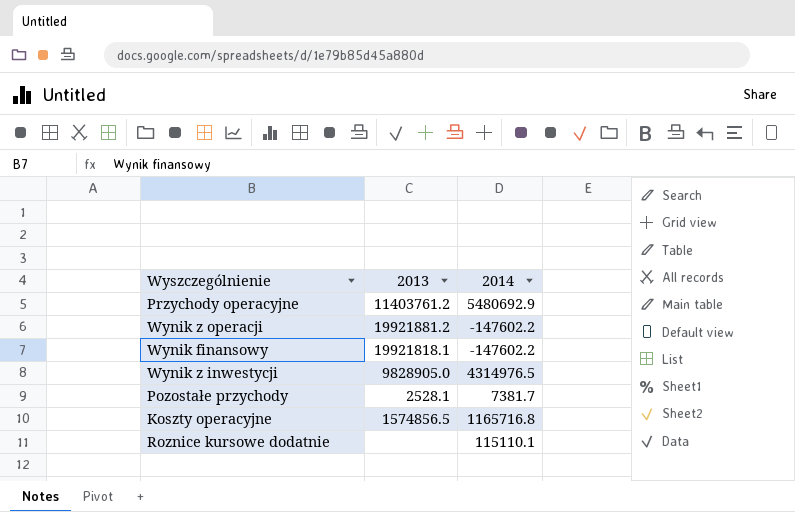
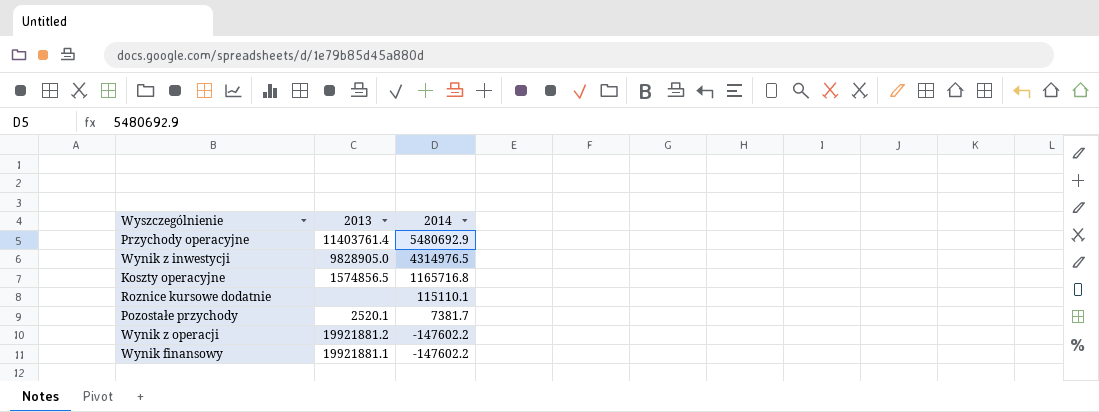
row order: none -> 2014 descending
Przychody operacyjne | 2013: 11403761.2 -> 11403761.4
Pozostałe przychody | 2013: 2528.1 -> 2520.1
Wynik finansowy | 2013: 19921818.1 -> 19921881.1

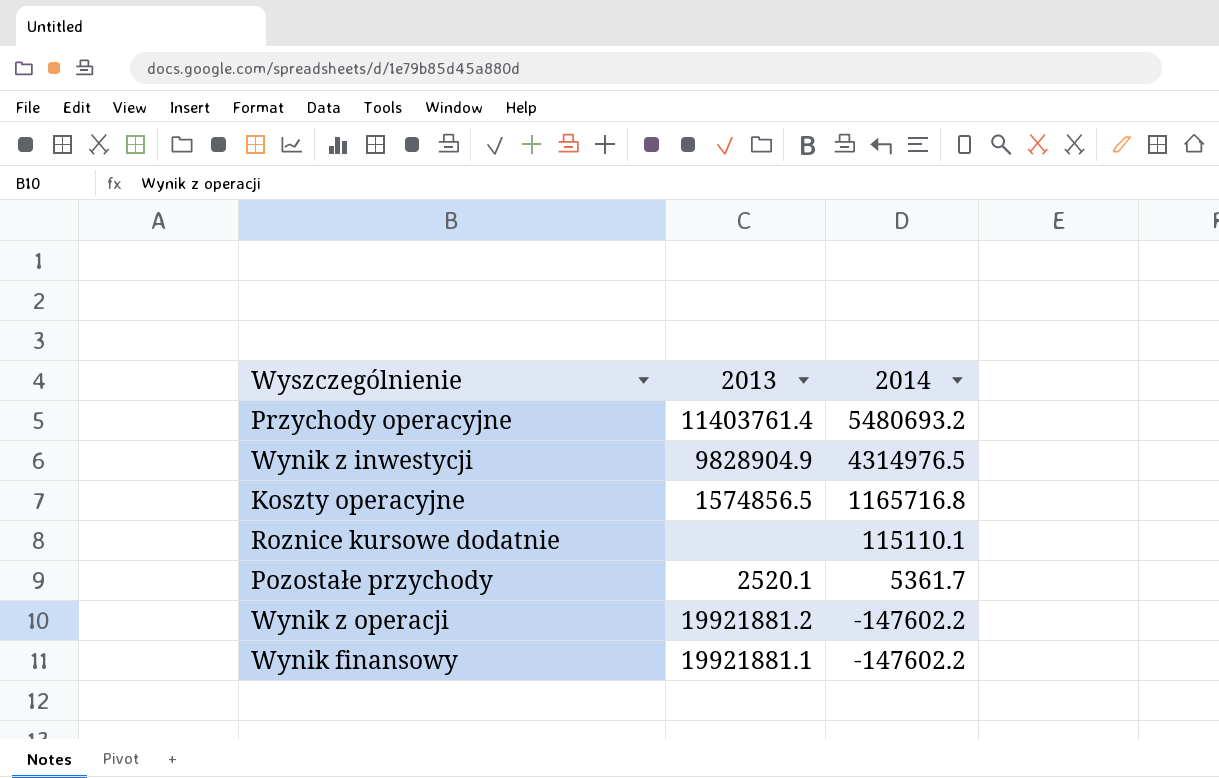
Przychody operacyjne | 2014: 5480692.9 -> 5480693.2
Wynik z inwestycji | 2013: 9828905.0 -> 9828904.9
Pozostałe przychody | 2014: 7381.7 -> 5361.7

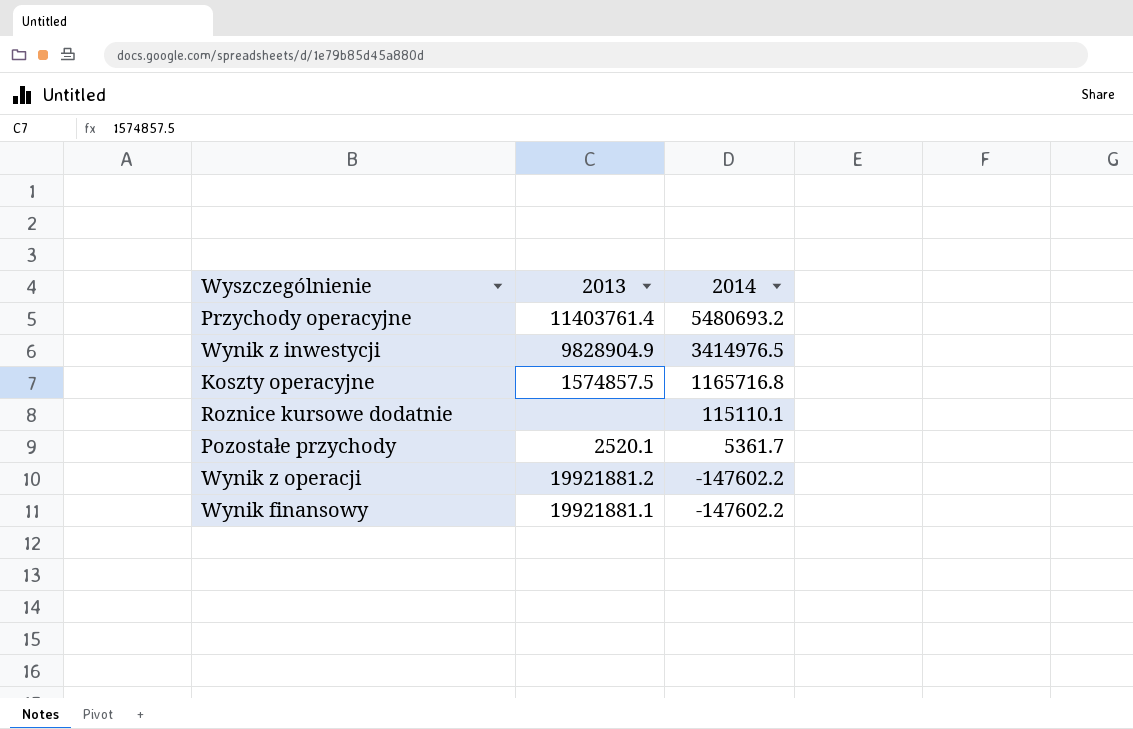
Wynik z inwestycji | 2014: 4314976.5 -> 3414976.5
Koszty operacyjne | 2013: 1574856.5 -> 1574857.5

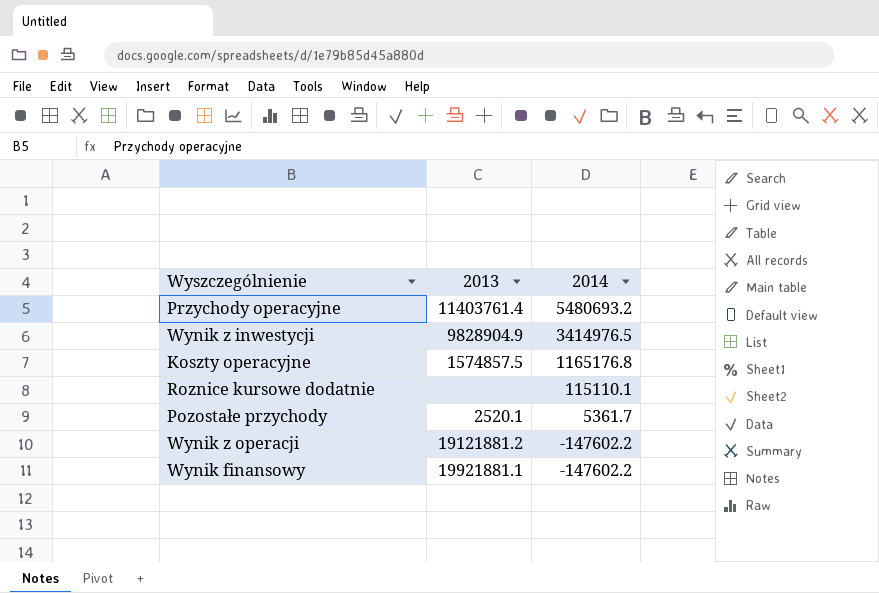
Koszty operacyjne | 2014: 1165716.8 -> 1165176.8
Wynik z operacji | 2013: 19921881.2 -> 19121881.2

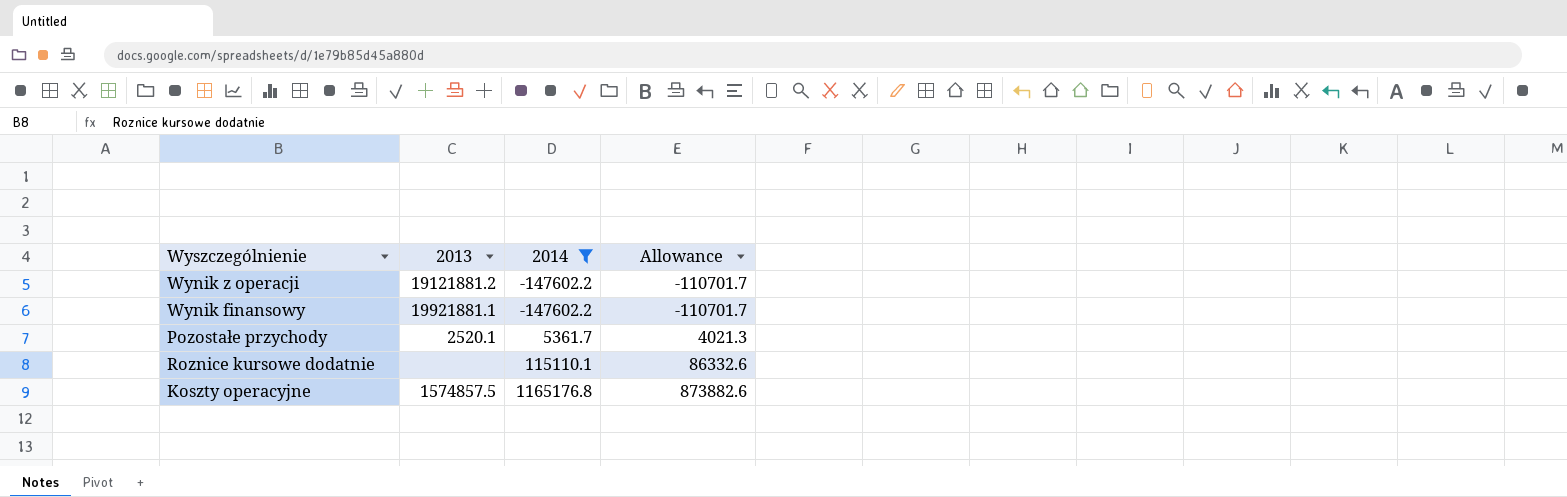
filter: none -> 2014 <= 1165176.8
row order: 2014 descending -> 2014 ascending
column Allowance | formula: none -> [2014] * 0.75

